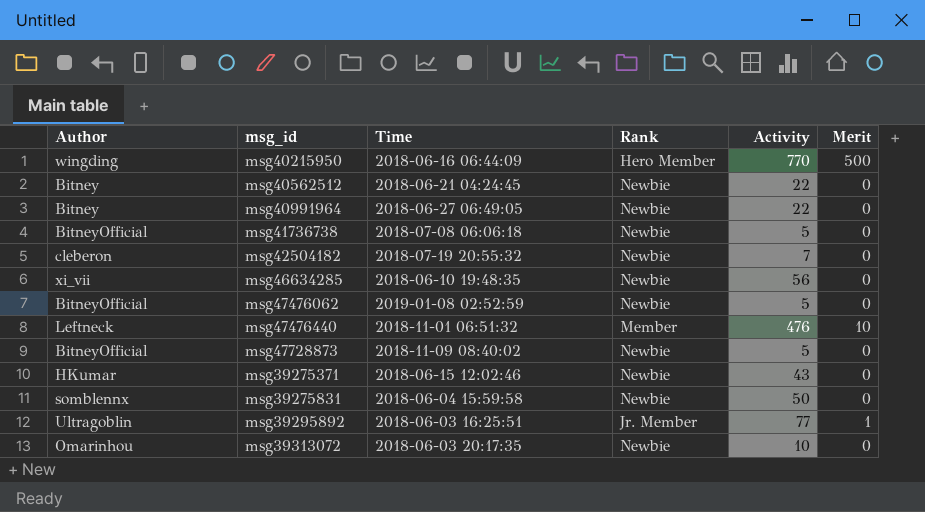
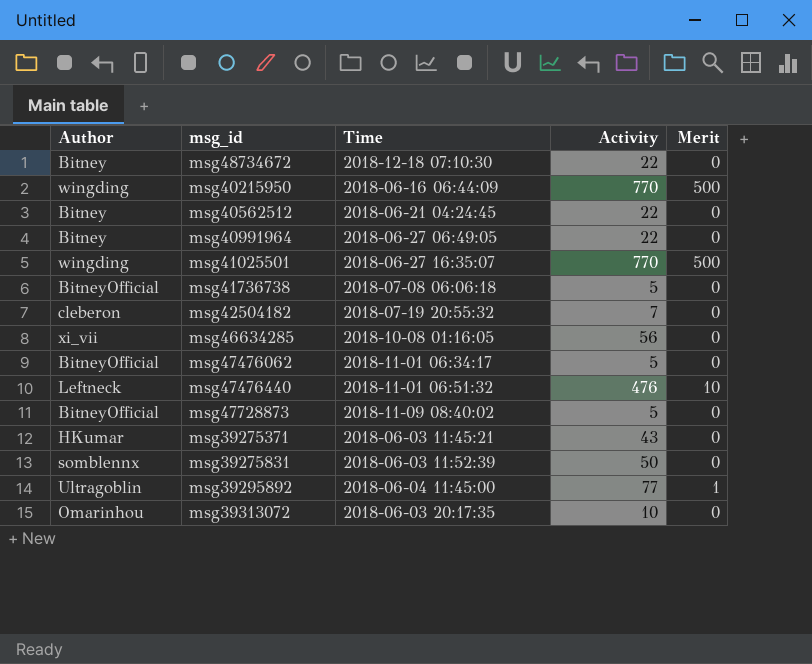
column Rank | position: 4 -> none
row msg48734672: none -> Bitney | 2018-12-18 07:10:30 | 22 | 0
row msg41025501: none -> wingding | 2018-06-27 16:35:07 | 770 | 500
msg46634285 | Time: 2018-06-10 19:48:35 -> 2018-10-08 01:16:05
msg47476062 | Time: 2019-01-08 02:52:59 -> 2018-11-01 06:34:17
msg39275371 | Time: 2018-06-15 12:02:46 -> 2018-06-03 11:45:21
msg39275831 | Time: 2018-06-04 15:59:58 -> 2018-06-03 11:52:39
msg39295892 | Time: 2018-06-03 16:25:51 -> 2018-06-04 11:45:00

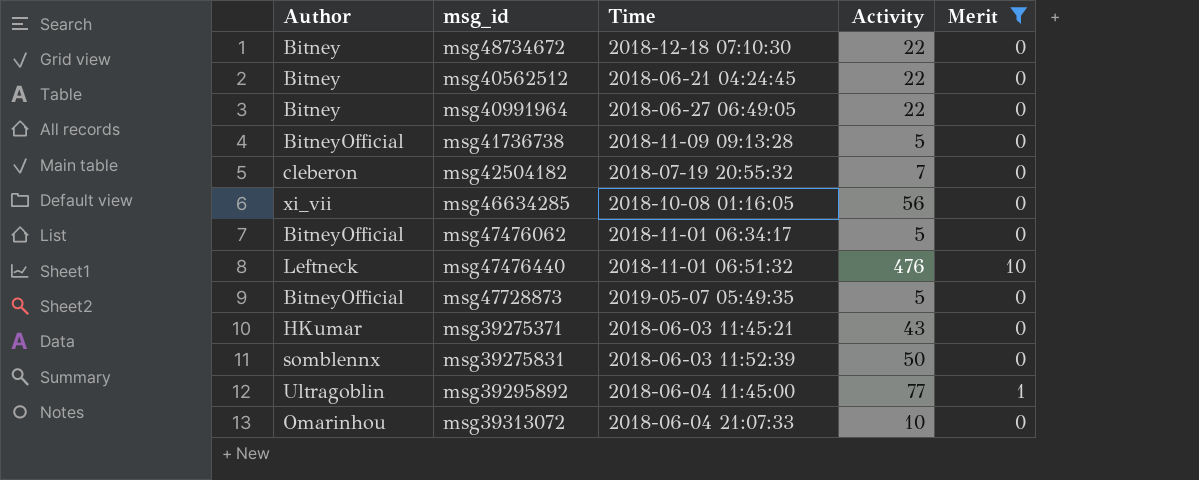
filter: none -> Merit != 500
msg41736738 | Time: 2018-07-08 06:06:18 -> 2018-11-09 09:13:28
msg47728873 | Time: 2018-11-09 08:40:02 -> 2019-05-07 05:49:35
msg39313072 | Time: 2018-06-03 20:17:35 -> 2018-06-04 21:07:33

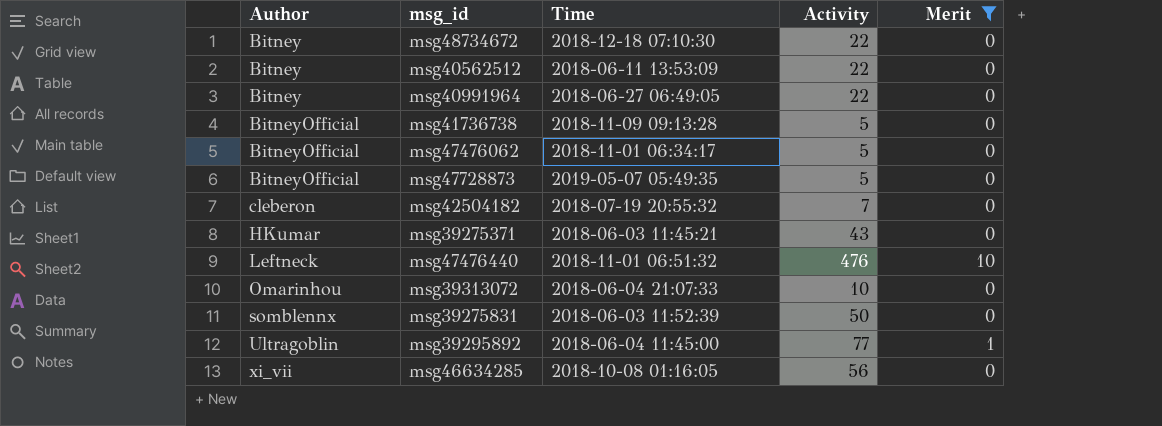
row order: none -> Author ascending
msg40562512 | Time: 2018-06-21 04:24:45 -> 2018-06-11 13:53:09

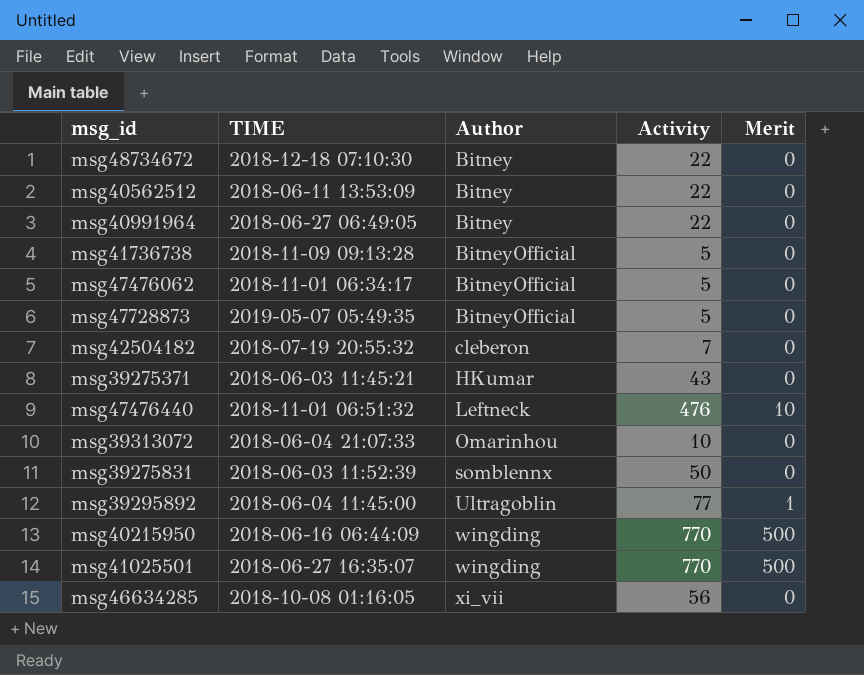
filter: Merit != 500 -> none
column name: Time -> TIME
column Author | position: 1 -> 3

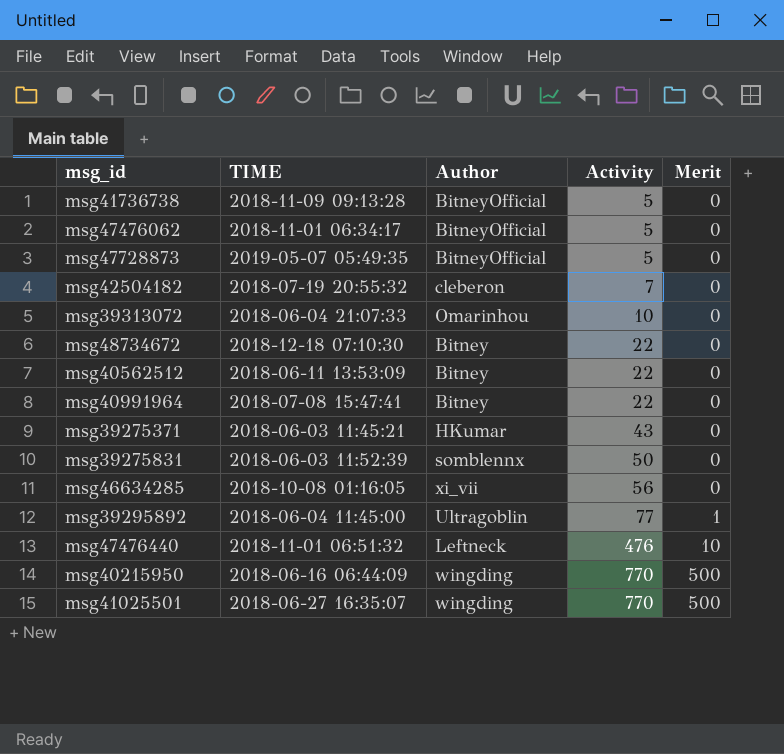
row order: Author ascending -> Activity ascending
msg40991964 | TIME: 2018-06-27 06:49:05 -> 2018-07-08 15:47:41

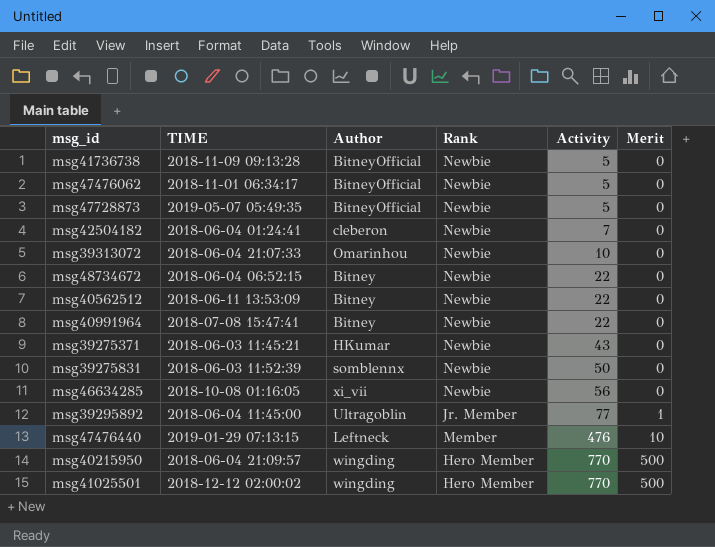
column Rank | position: none -> 4
msg42504182 | TIME: 2018-07-19 20:55:32 -> 2018-06-04 01:24:41
msg48734672 | TIME: 2018-12-18 07:10:30 -> 2018-06-04 06:52:15
msg47476440 | TIME: 2018-11-01 06:51:32 -> 2019-01-29 07:13:15
msg40215950 | TIME: 2018-06-16 06:44:09 -> 2018-06-04 21:09:57
msg41025501 | TIME: 2018-06-27 16:35:07 -> 2018-12-12 02:00:02

